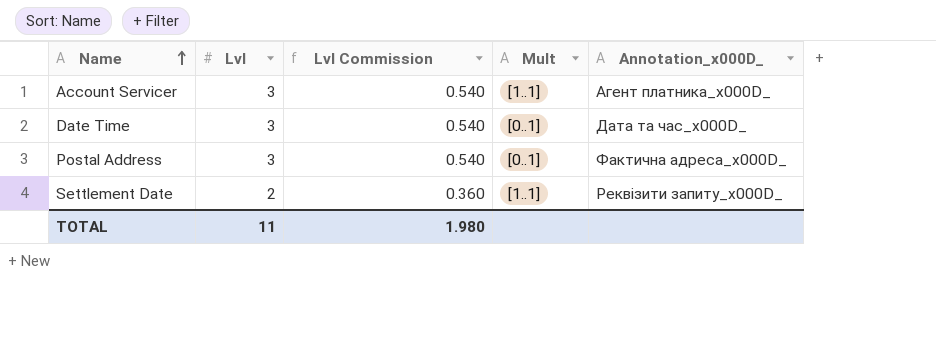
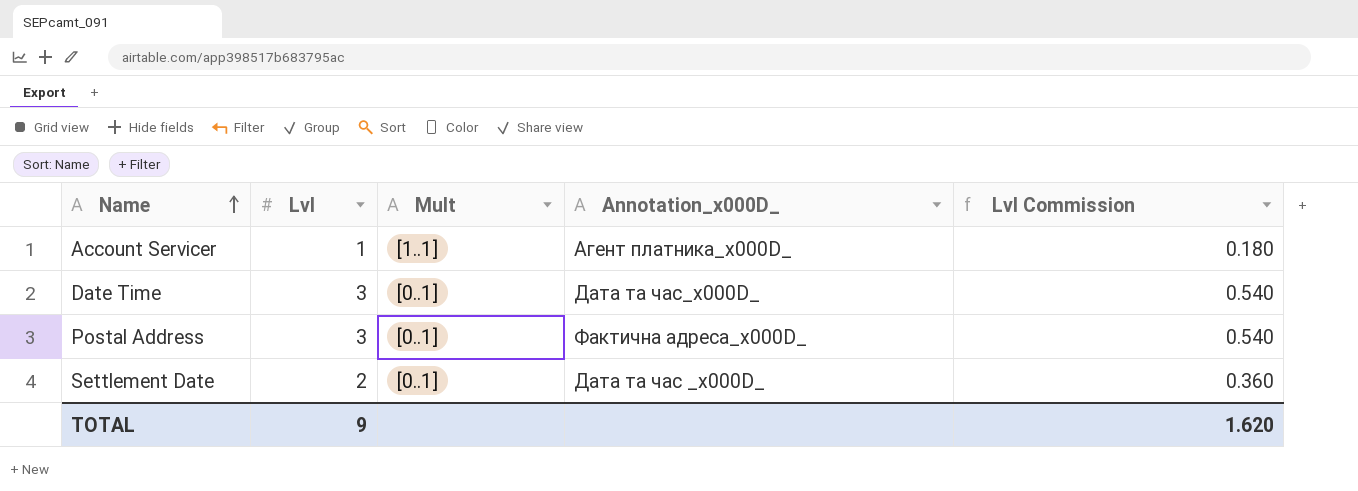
column Lvl Commission | position: 3 -> 5
Account Servicer | Lvl: 3 -> 1
Account Servicer | Lvl Commission: 0.540 -> 0.180
Settlement Date | Mult: [1..1] -> [0..1]
Settlement Date | Annotation_x000D_: Реквізити запиту_x000D_ -> Дата та час _x000D_
TOTAL | Lvl: 11 -> 9
TOTAL | Lvl Commission: 1.980 -> 1.620

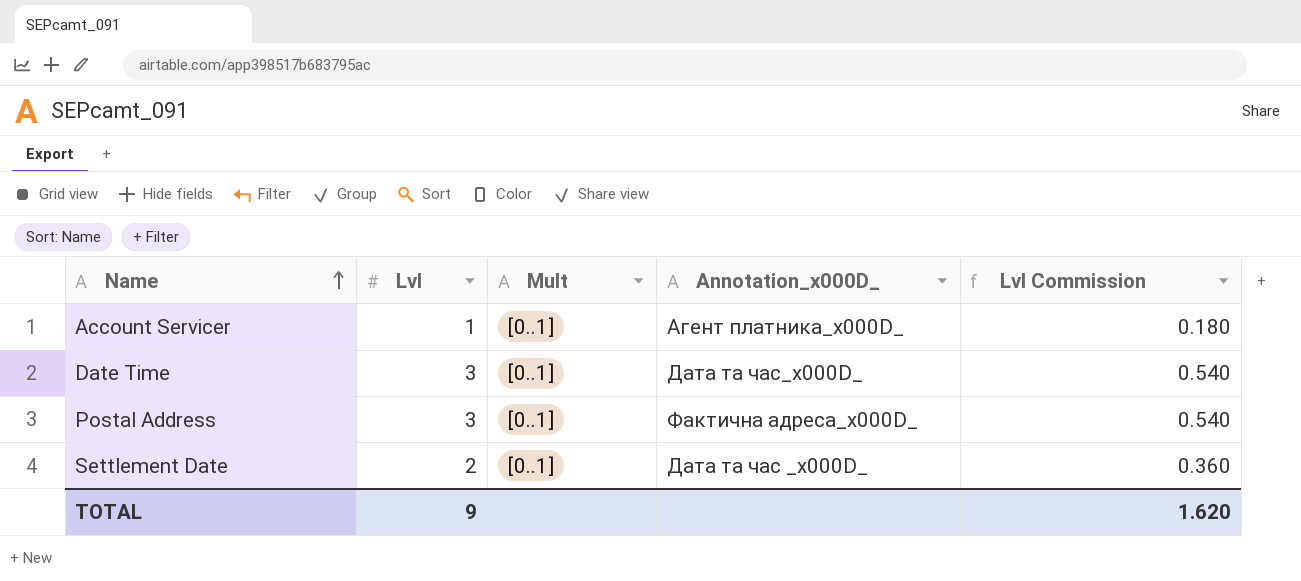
Account Servicer | Mult: [1..1] -> [0..1]

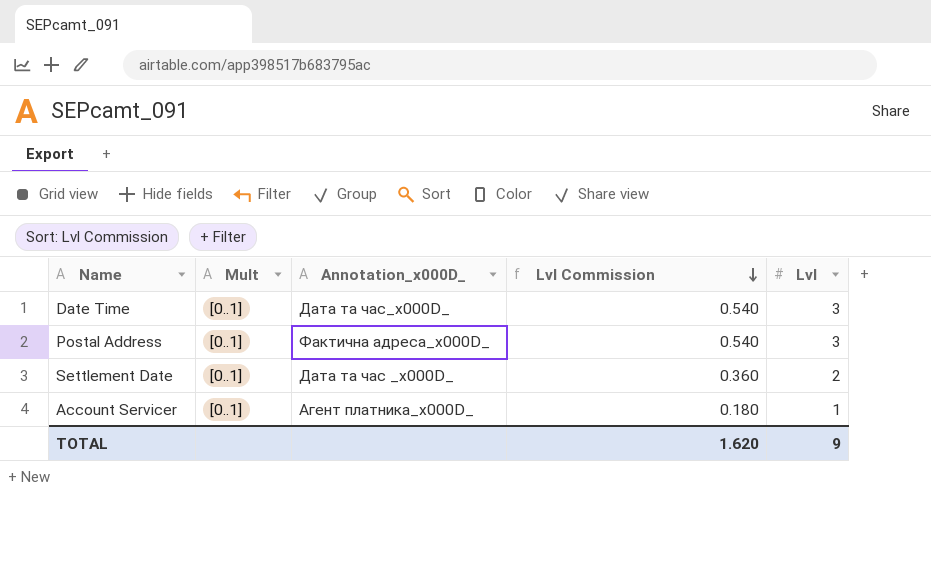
row order: Name ascending -> Lvl Commission descending
column Lvl | position: 2 -> 5

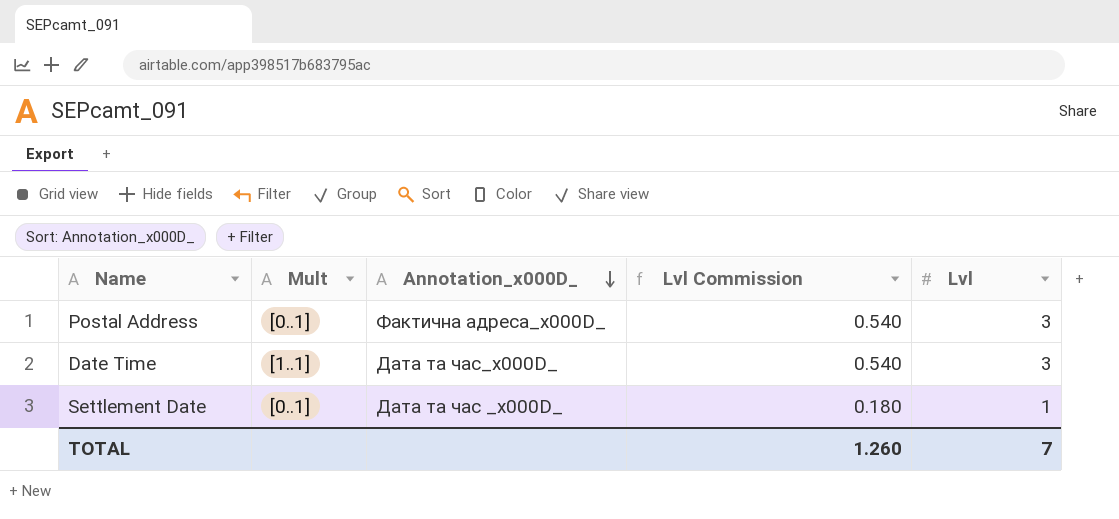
row order: Lvl Commission descending -> Annotation_x000D_ descending
row Account Servicer: [0..1] | Агент платника_x000D_ | 0.180 | 1 -> none
Date Time | Mult: [0..1] -> [1..1]
Settlement Date | Lvl Commission: 0.360 -> 0.180
Settlement Date | Lvl: 2 -> 1
TOTAL | Lvl Commission: 1.620 -> 1.260
TOTAL | Lvl: 9 -> 7

